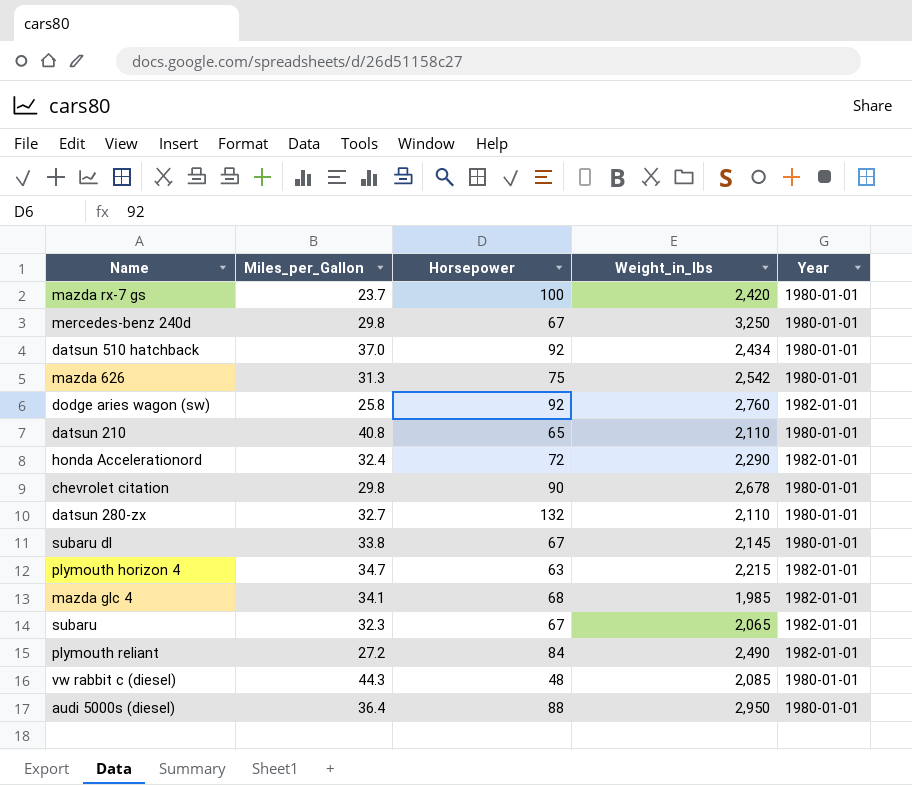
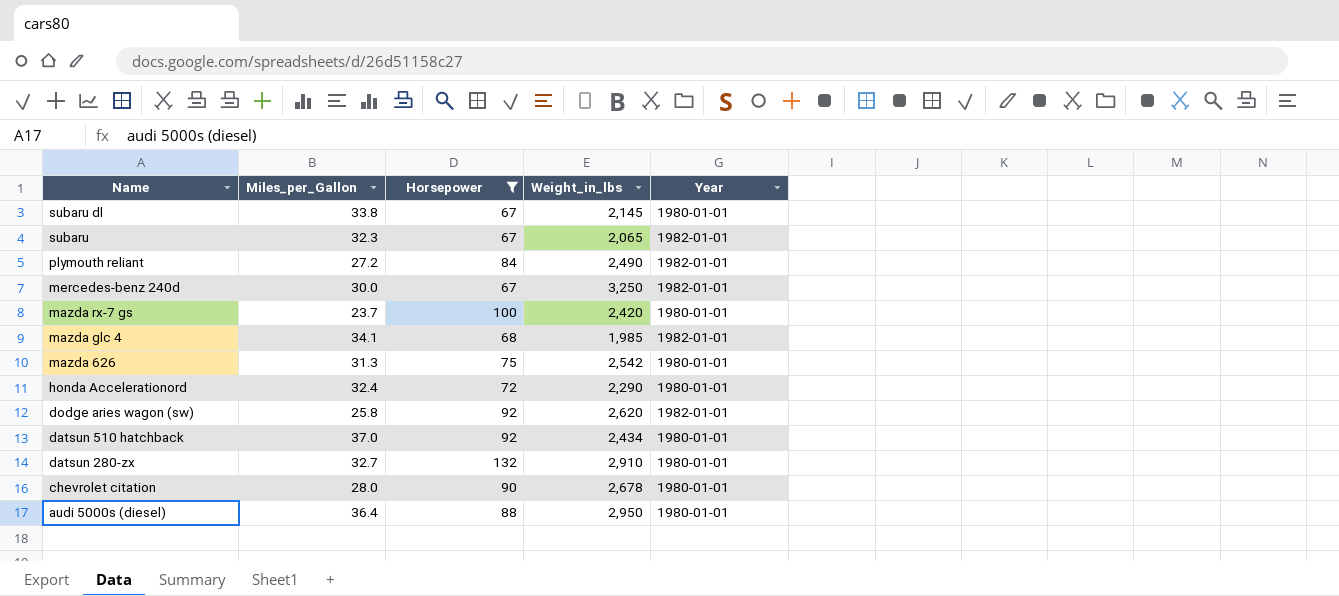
filter: none -> Horsepower >= 67
row order: none -> Name descending
mercedes-benz 240d | Miles_per_Gallon: 29.8 -> 30.0
mercedes-benz 240d | Year: 1980-01-01 -> 1982-01-01
honda Accelerationord | Year: 1982-01-01 -> 1980-01-01
dodge aries wagon (sw) | Weight_in_lbs: 2,760 -> 2,620
datsun 280-zx | Weight_in_lbs: 2,110 -> 2,910
chevrolet citation | Miles_per_Gallon: 29.8 -> 28.0

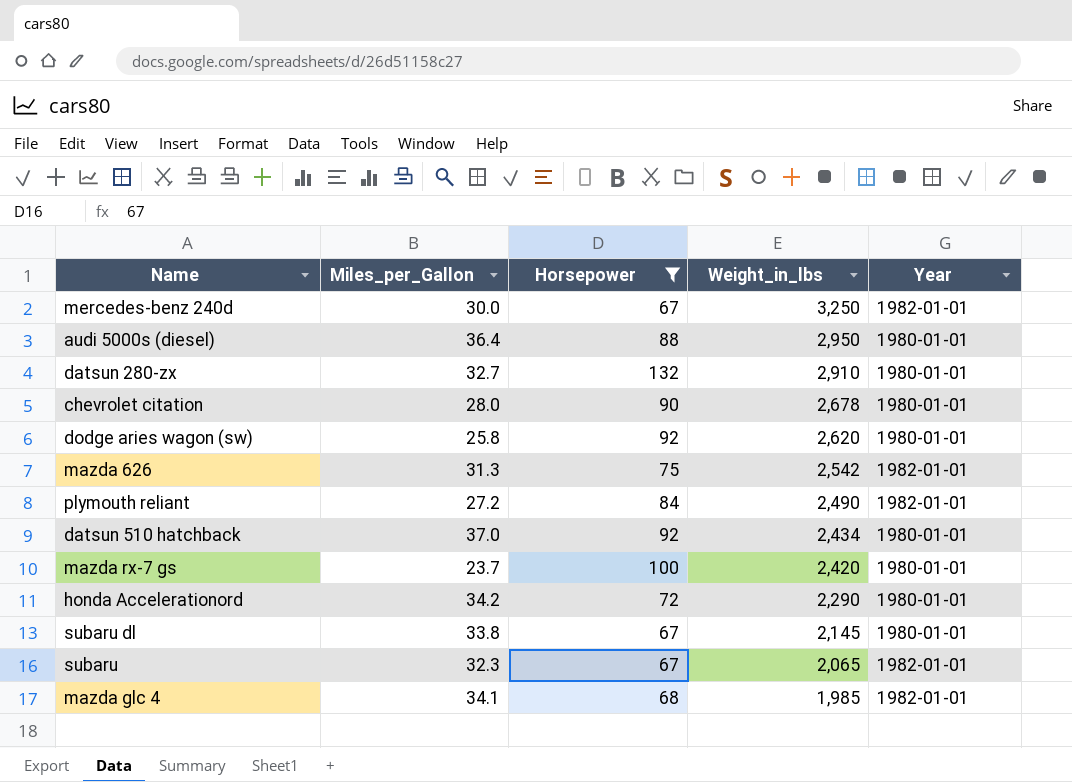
row order: Name descending -> Weight_in_lbs descending
dodge aries wagon (sw) | Year: 1982-01-01 -> 1980-01-01
mazda 626 | Year: 1980-01-01 -> 1982-01-01
honda Accelerationord | Miles_per_Gallon: 32.4 -> 34.2

